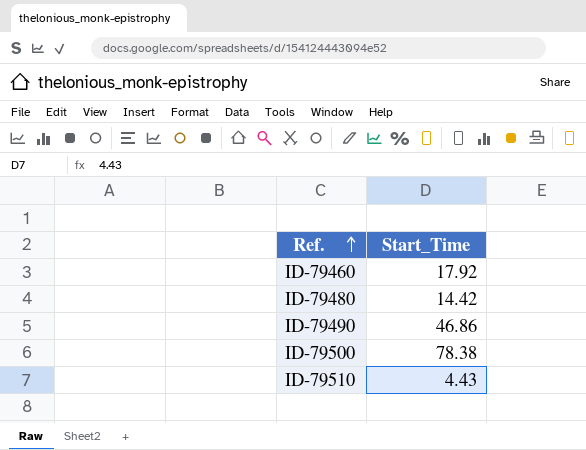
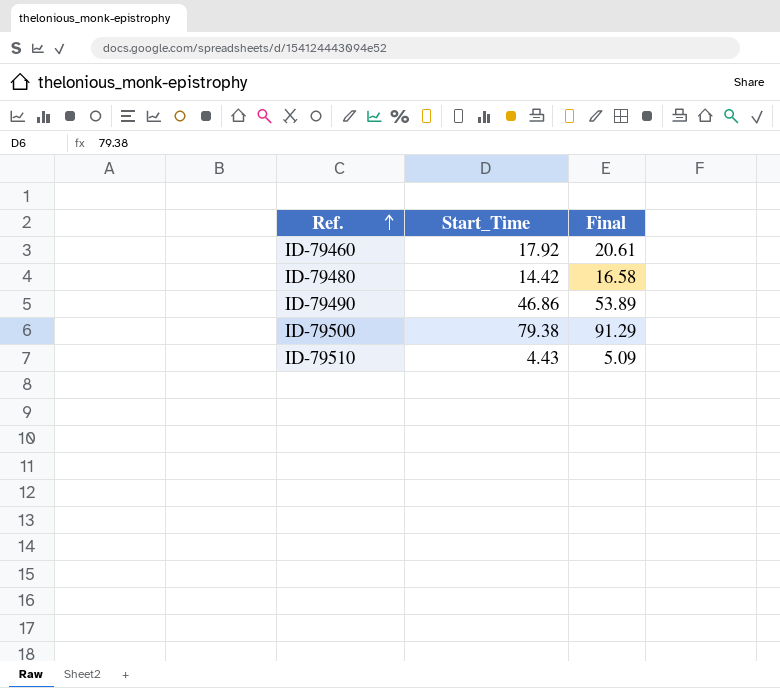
column Final | formula: none -> [Start_Time] * 1.15
ID-79500 | Start_Time: 78.38 -> 79.38

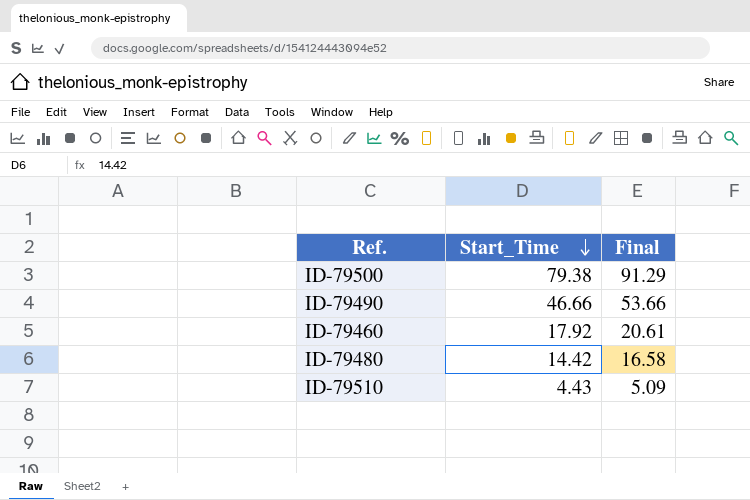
row order: Ref. ascending -> Start_Time descending
ID-79490 | Start_Time: 46.86 -> 46.66
ID-79490 | Final: 53.89 -> 53.66

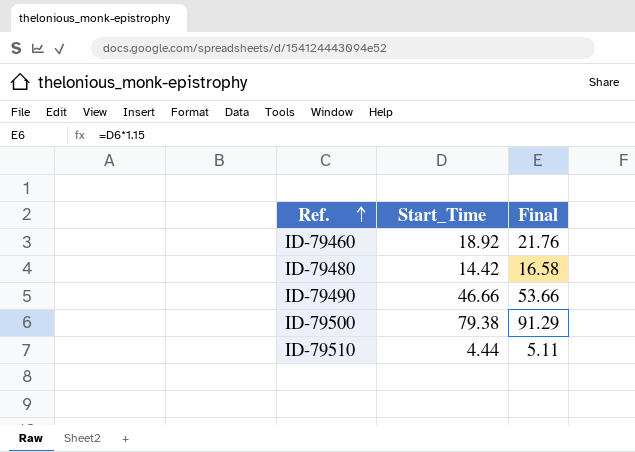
row order: Start_Time descending -> Ref. ascending
ID-79460 | Start_Time: 17.92 -> 18.92
ID-79460 | Final: 20.61 -> 21.76
ID-79510 | Start_Time: 4.43 -> 4.44
ID-79510 | Final: 5.09 -> 5.11

